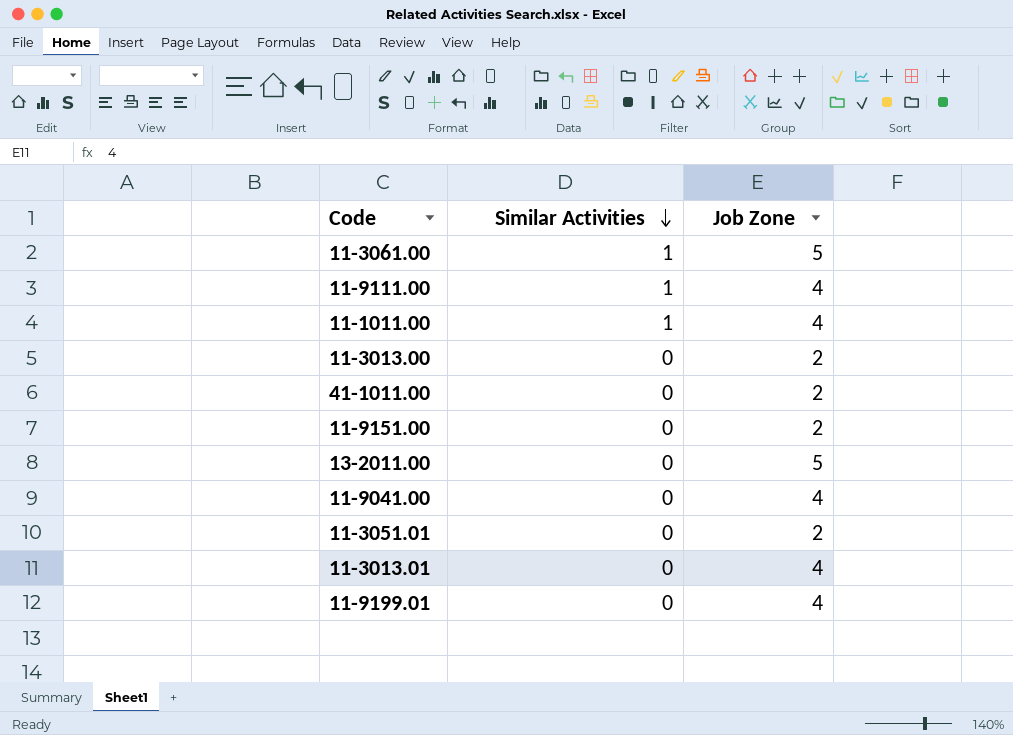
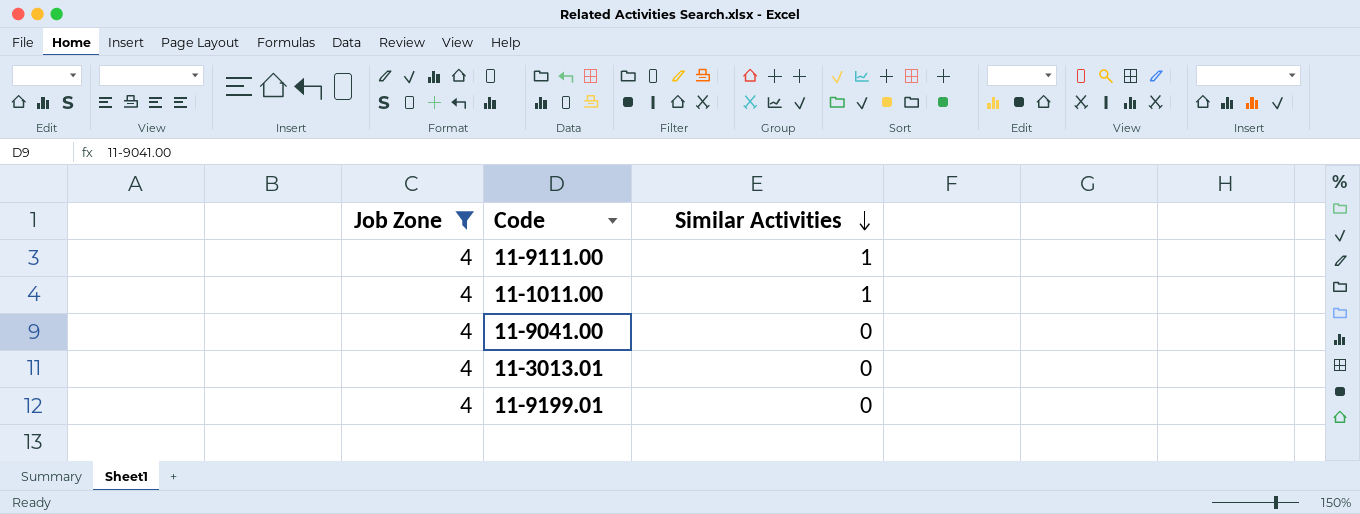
filter: none -> Job Zone = 4
column Job Zone | position: 3 -> 1

